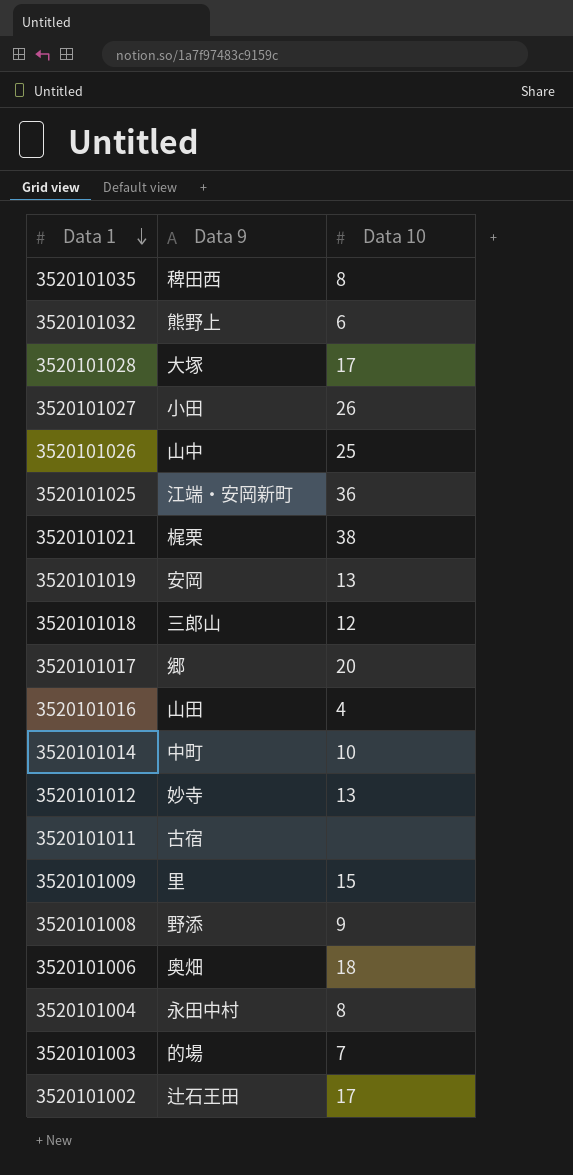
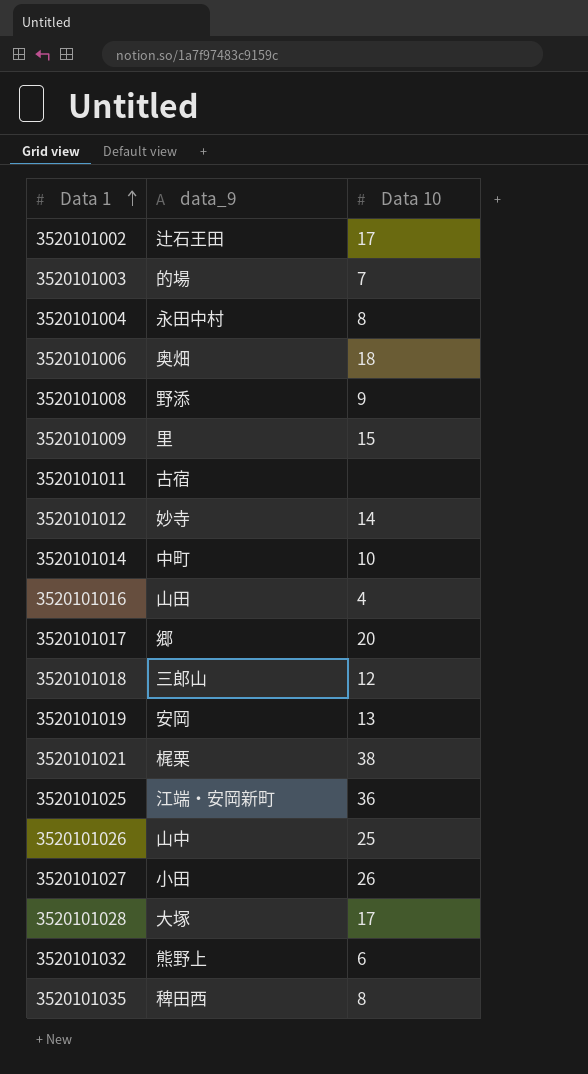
row order: Data 1 descending -> Data 1 ascending
column name: Data 9 -> data_9
3520101012 | Data 10: 13 -> 14

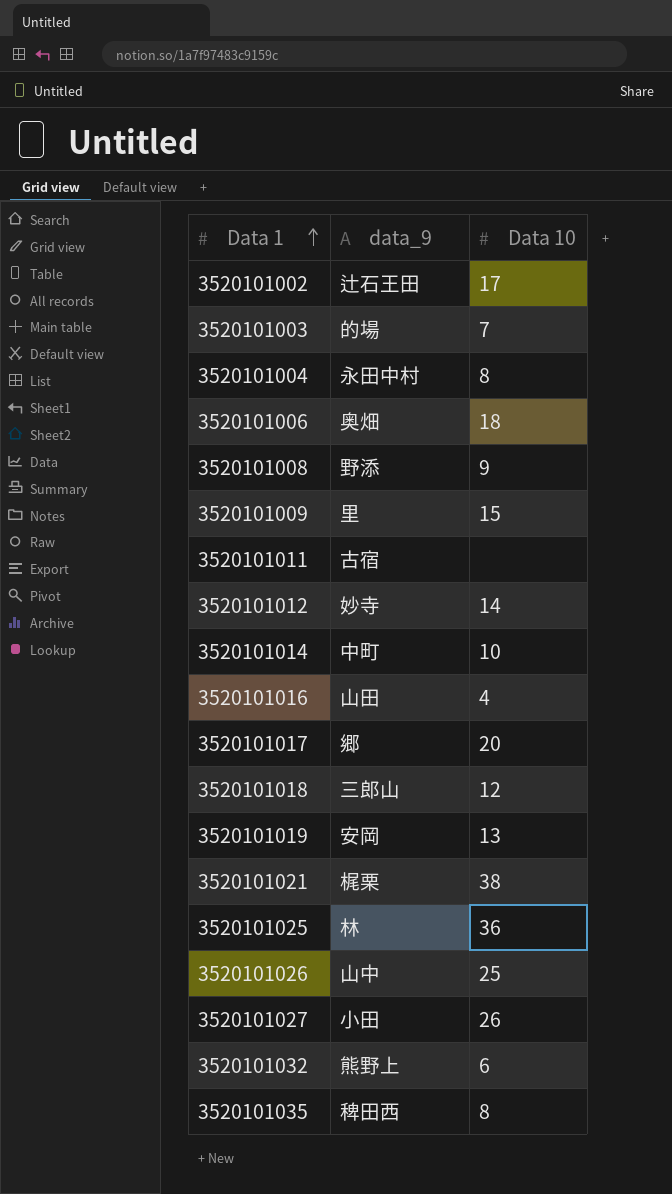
row 3520101028: 大塚 | 17 -> none
3520101025 | data_9: 江端・安岡新町 -> 林

